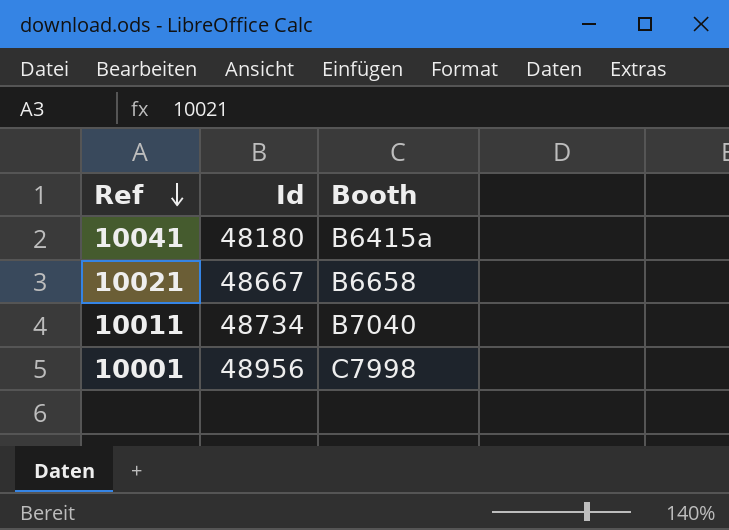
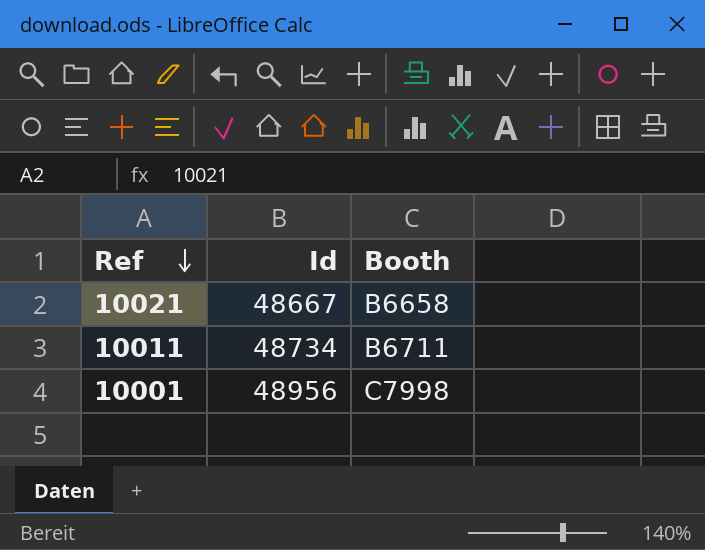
row 10041: 48180 | B6415a -> none
10011 | Booth: B7040 -> B6711

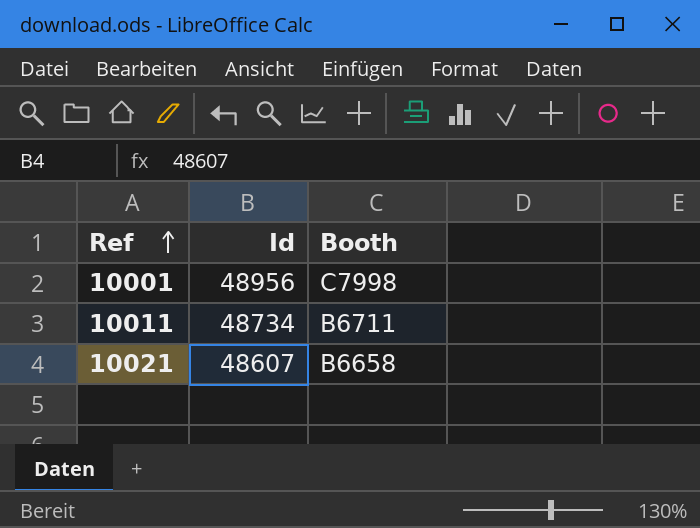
row order: Ref descending -> Ref ascending
10021 | Id: 48667 -> 48607

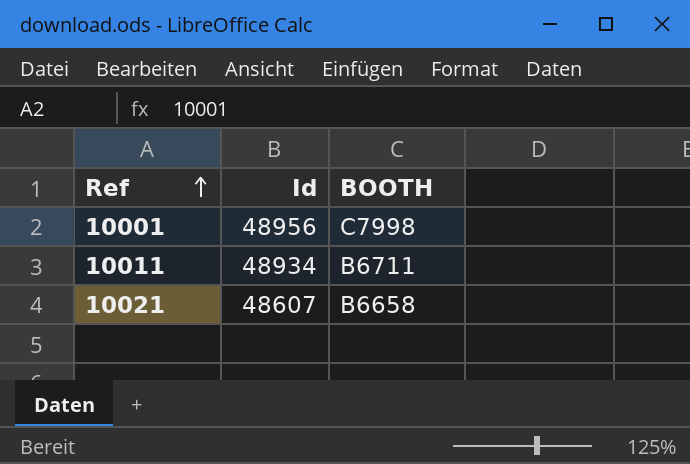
column name: Booth -> BOOTH
10011 | Id: 48734 -> 48934

